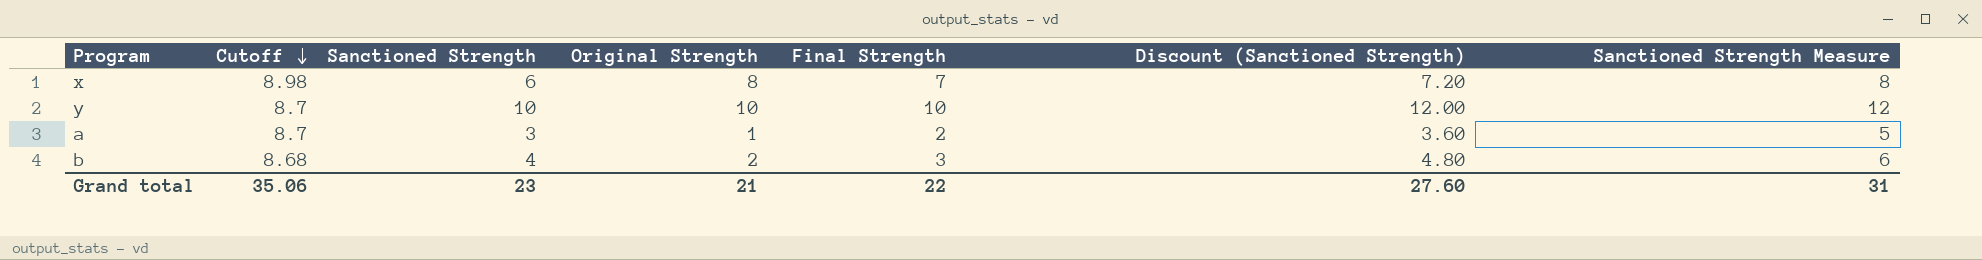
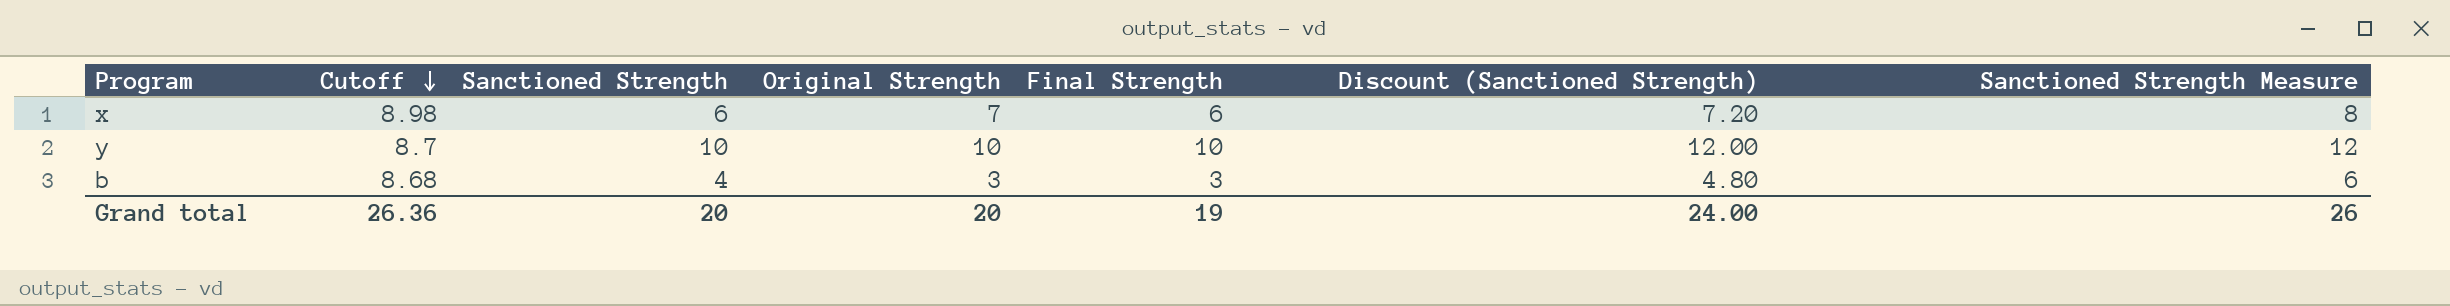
row a: 8.7 | 3 | 1 | 2 | 3.60 | 5 -> none
x | Original Strength: 8 -> 7
x | Final Strength: 7 -> 6
b | Original Strength: 2 -> 3
Grand total | Cutoff: 35.06 -> 26.36
Grand total | Sanctioned Strength: 23 -> 20
Grand total | Original Strength: 21 -> 20
Grand total | Final Strength: 22 -> 19
Grand total | Discount (Sanctioned Strength): 27.60 -> 24.00
Grand total | Sanctioned Strength Measure: 31 -> 26

